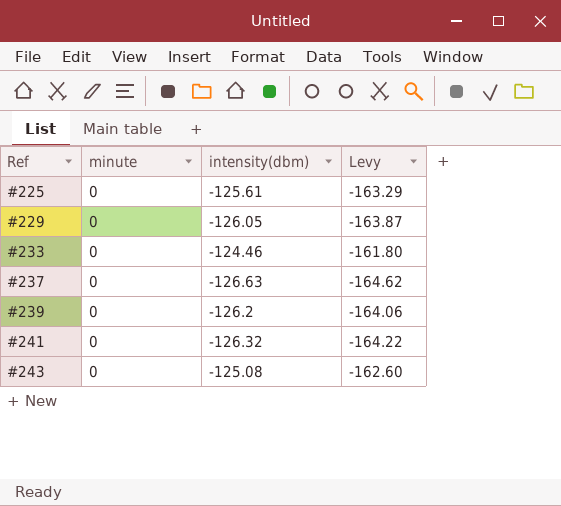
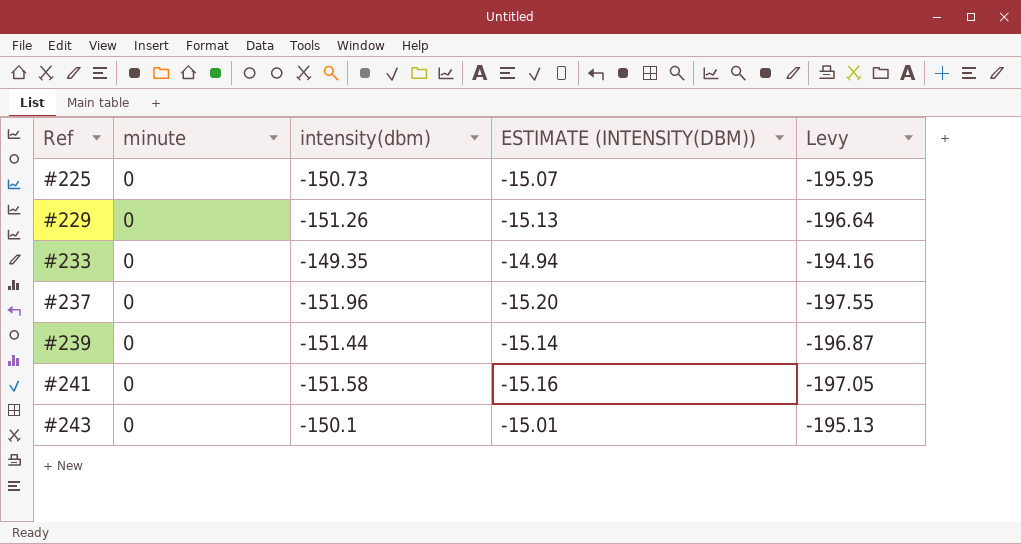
column ESTIMATE (INTENSITY(DBM)) | formula: none -> [intensity(dbm)] * 0.1
#225 | intensity(dbm): -125.61 -> -150.73
#225 | Levy: -163.29 -> -195.95
#229 | intensity(dbm): -126.05 -> -151.26
#229 | Levy: -163.87 -> -196.64
#233 | intensity(dbm): -124.46 -> -149.35
#233 | Levy: -161.80 -> -194.16
#237 | intensity(dbm): -126.63 -> -151.96
#237 | Levy: -164.62 -> -197.55
#239 | intensity(dbm): -126.2 -> -151.44
#239 | Levy: -164.06 -> -196.87
#241 | intensity(dbm): -126.32 -> -151.58
#241 | Levy: -164.22 -> -197.05
#243 | intensity(dbm): -125.08 -> -150.1
#243 | Levy: -162.60 -> -195.13

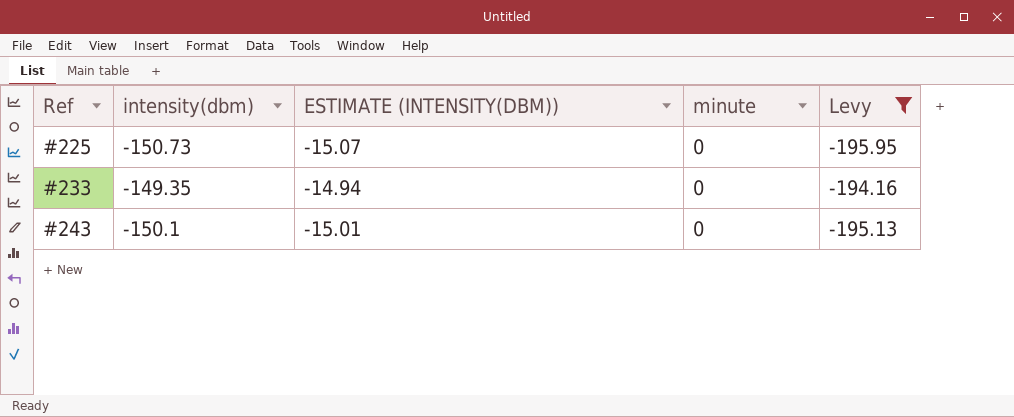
filter: none -> Levy >= -195.95
column minute | position: 2 -> 4

